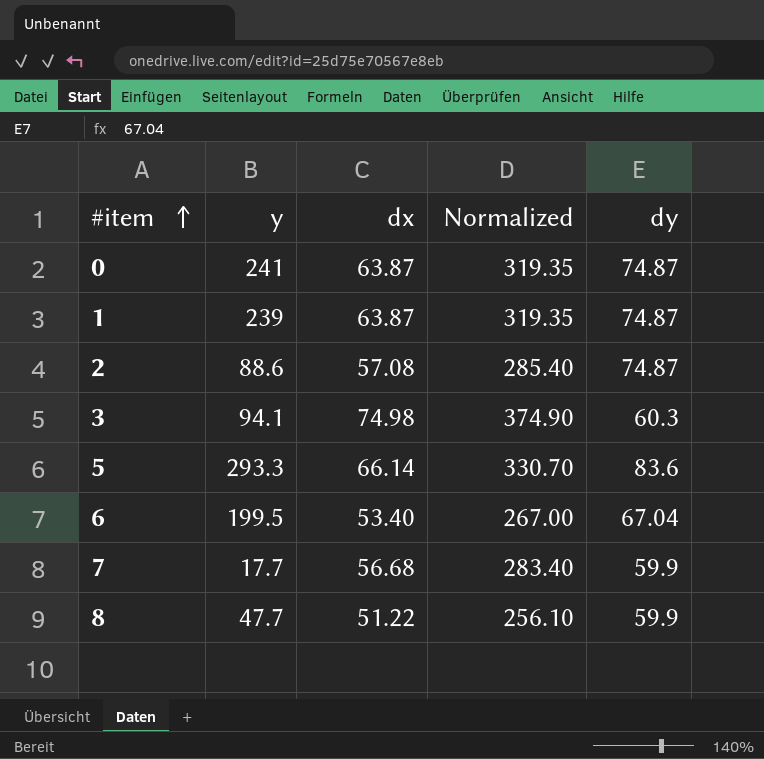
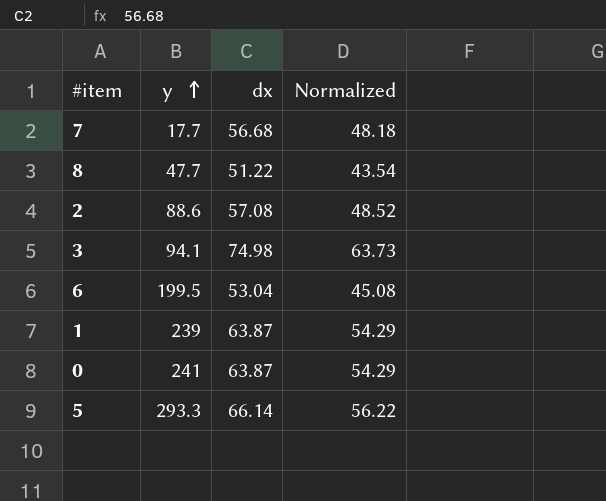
row order: #item ascending -> y ascending
column dy | position: 5 -> none
column Normalized | formula: [dx] * 5 -> [dx] * 0.85
6 | dx: 53.40 -> 53.04

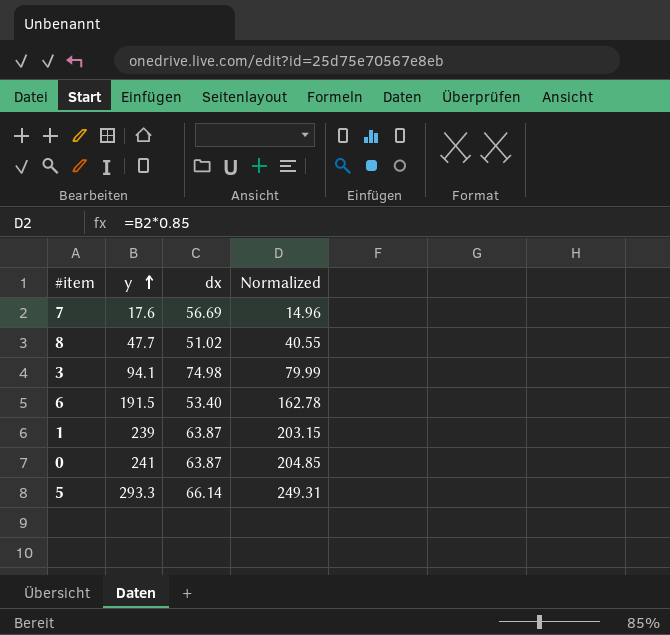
column Normalized | formula: [dx] * 0.85 -> [y] * 0.85
row 2: 88.6 | 57.08 | 48.52 -> none
7 | y: 17.7 -> 17.6
7 | dx: 56.68 -> 56.69
8 | dx: 51.22 -> 51.02
6 | y: 199.5 -> 191.5
6 | dx: 53.04 -> 53.40

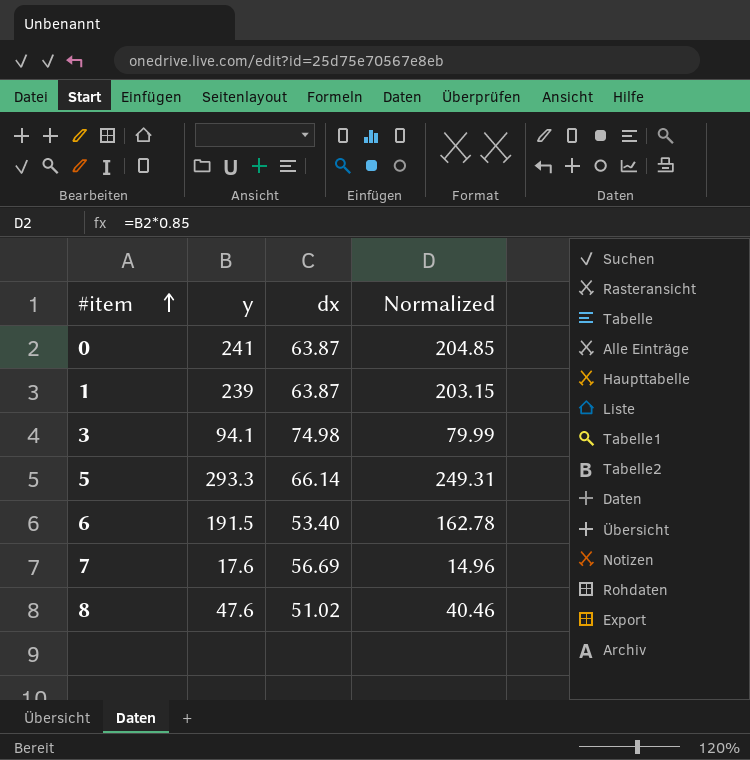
row order: y ascending -> #item ascending
8 | y: 47.7 -> 47.6
8 | Normalized: 40.55 -> 40.46

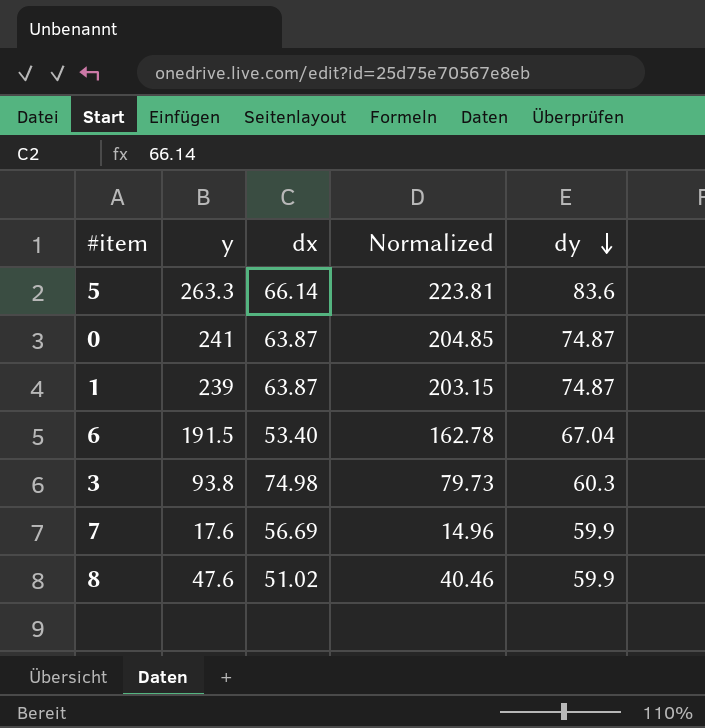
row order: #item ascending -> dy descending
column dy | position: none -> 5
5 | y: 293.3 -> 263.3
5 | Normalized: 249.31 -> 223.81
3 | y: 94.1 -> 93.8
3 | Normalized: 79.99 -> 79.73

